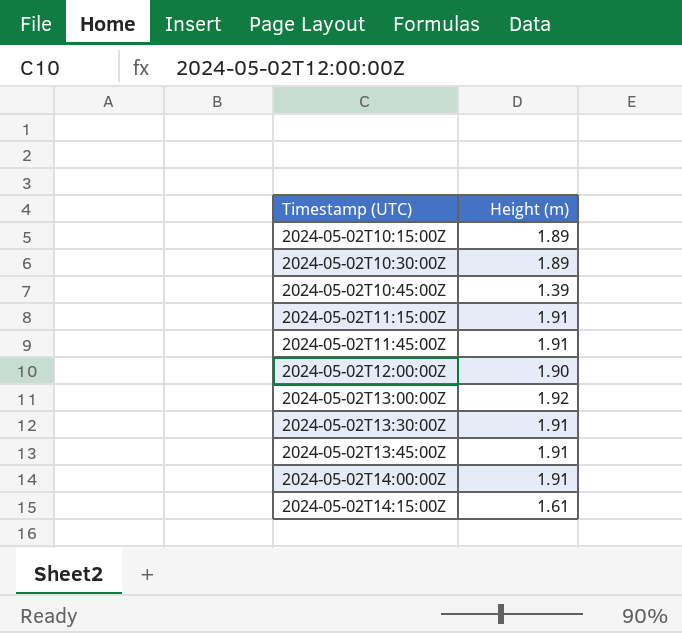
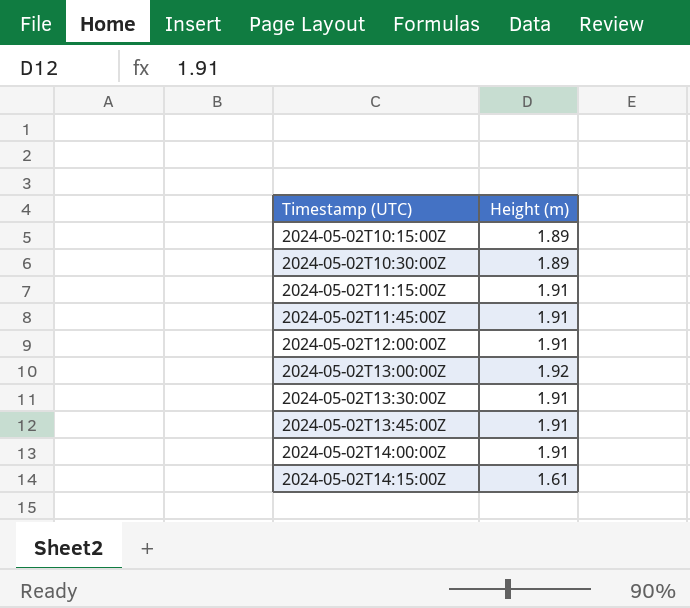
row 2024-05-02T10:45:00Z: 1.39 -> none
2024-05-02T12:00:00Z | Height (m): 1.90 -> 1.91

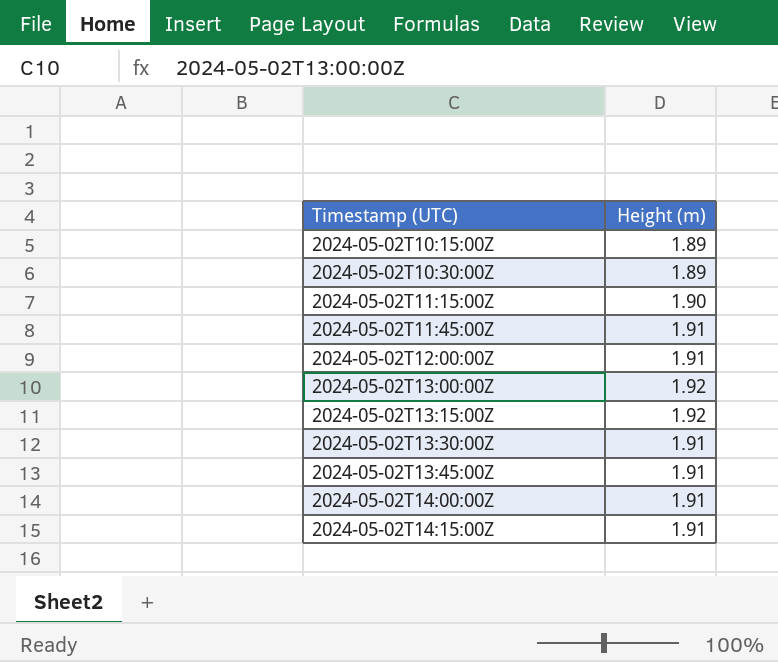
2024-05-02T11:15:00Z | Height (m): 1.91 -> 1.90
row 2024-05-02T13:15:00Z: none -> 1.92
2024-05-02T14:15:00Z | Height (m): 1.61 -> 1.91

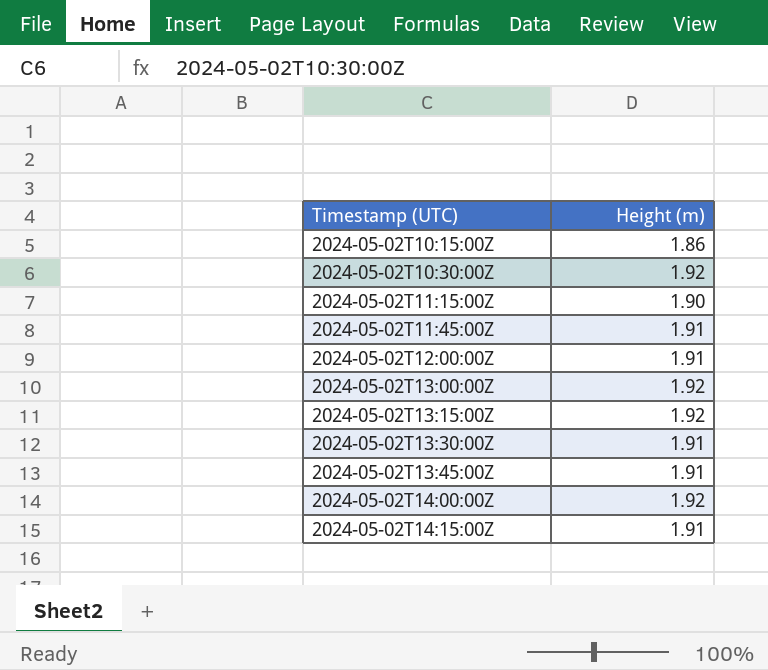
2024-05-02T10:15:00Z | Height (m): 1.89 -> 1.86
2024-05-02T10:30:00Z | Height (m): 1.89 -> 1.92
2024-05-02T14:00:00Z | Height (m): 1.91 -> 1.92

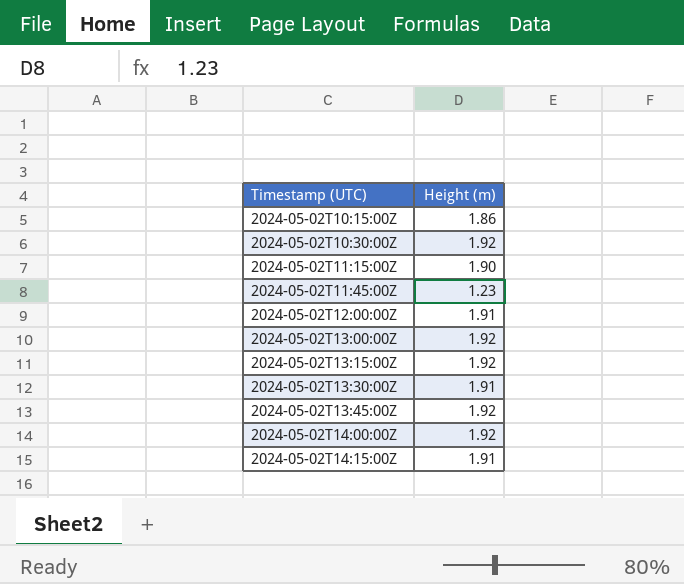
2024-05-02T11:45:00Z | Height (m): 1.91 -> 1.23
2024-05-02T13:45:00Z | Height (m): 1.91 -> 1.92

